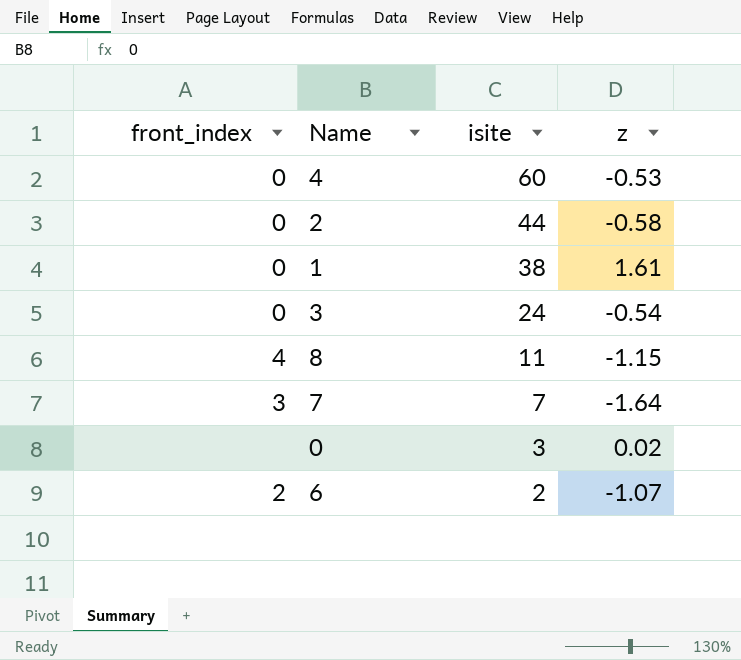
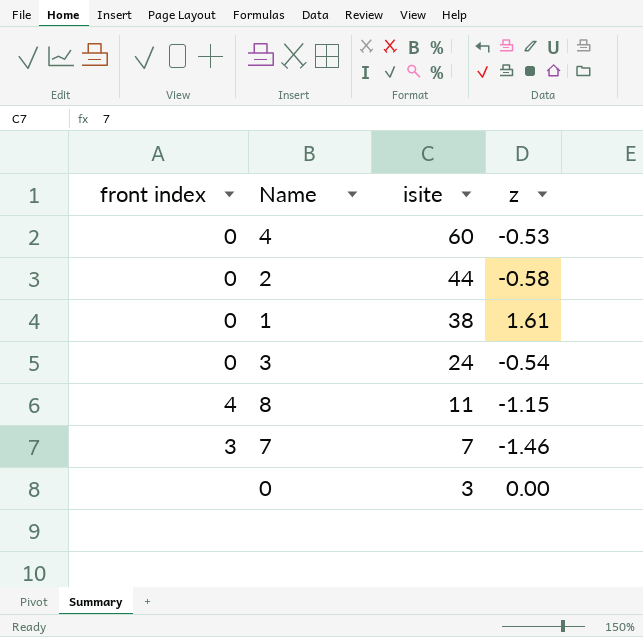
column name: front_index -> front index
row 6: 2 | 2 | -1.07 -> none
7 | z: -1.64 -> -1.46
0 | z: 0.02 -> 0.00

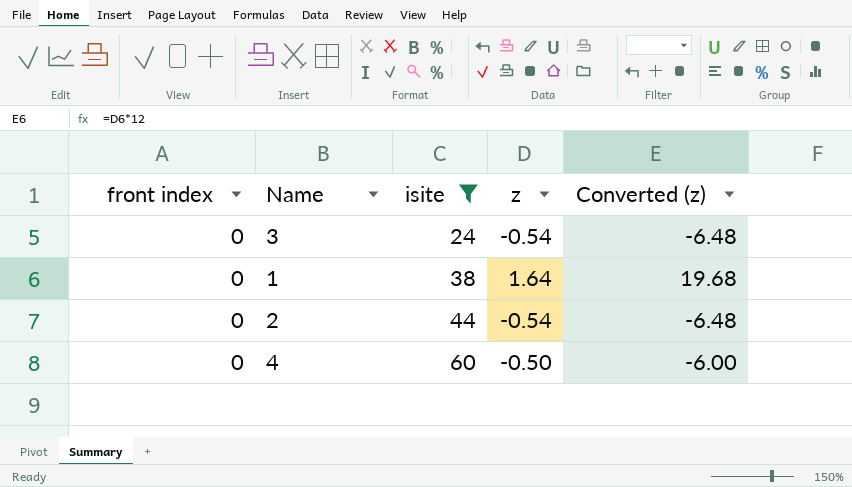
filter: none -> isite >= 24
row order: isite descending -> isite ascending
column Converted (z) | formula: none -> [z] * 12
1 | z: 1.61 -> 1.64
2 | z: -0.58 -> -0.54
4 | z: -0.53 -> -0.50

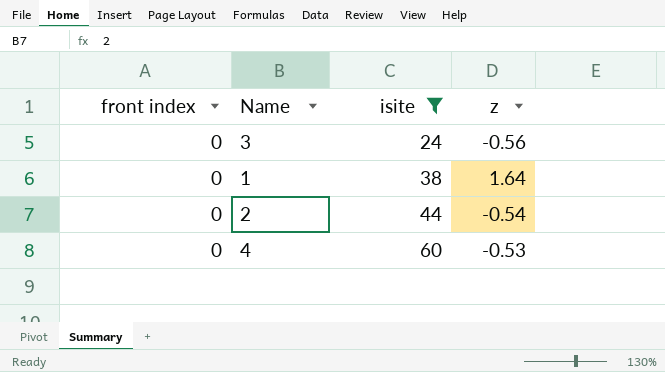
column Converted (z) | formula: [z] * 12 -> none
3 | z: -0.54 -> -0.56
4 | z: -0.50 -> -0.53

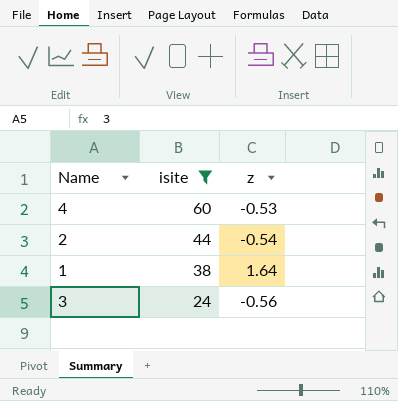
row order: isite ascending -> isite descending
column front index | position: 1 -> none

